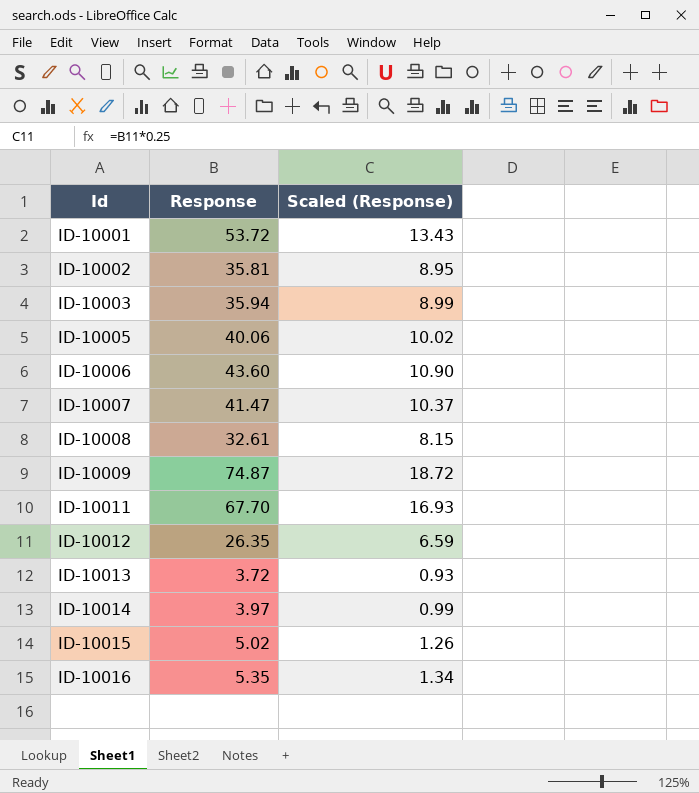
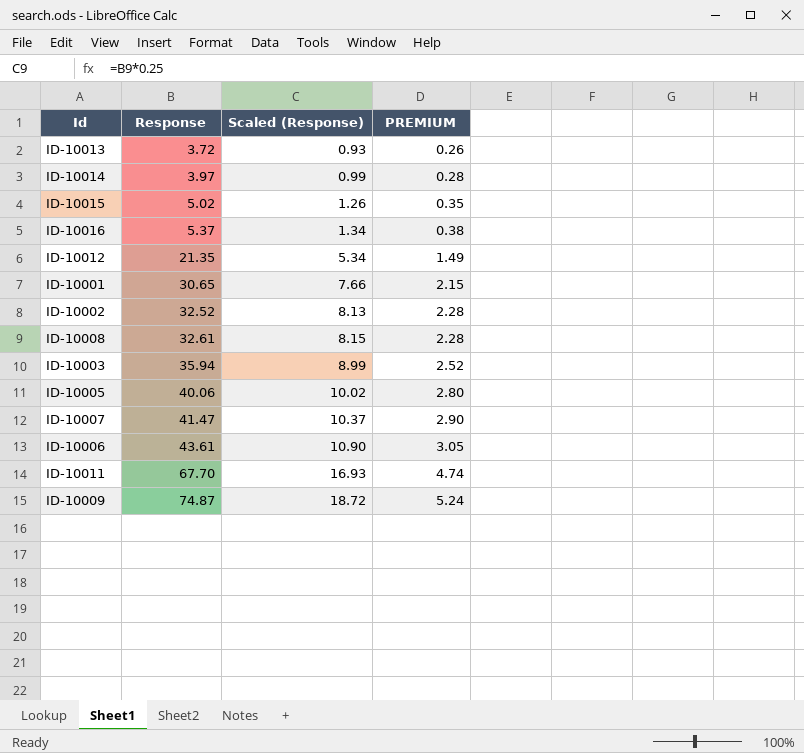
row order: Id ascending -> Response ascending
column PREMIUM | formula: none -> [Response] * 0.07
ID-10016 | Response: 5.35 -> 5.37
ID-10012 | Response: 26.35 -> 21.35
ID-10012 | Scaled (Response): 6.59 -> 5.34
ID-10001 | Response: 53.72 -> 30.65
ID-10001 | Scaled (Response): 13.43 -> 7.66
ID-10002 | Response: 35.81 -> 32.52
ID-10002 | Scaled (Response): 8.95 -> 8.13
ID-10006 | Response: 43.60 -> 43.61

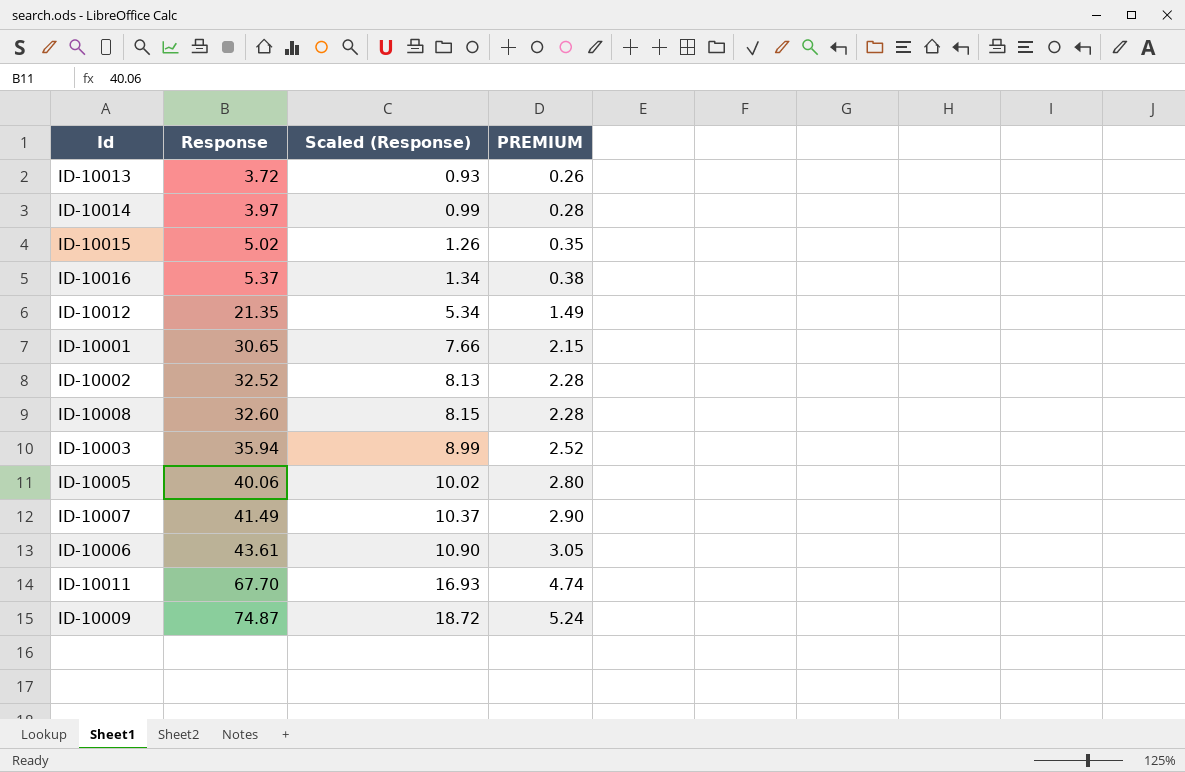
ID-10008 | Response: 32.61 -> 32.60
ID-10007 | Response: 41.47 -> 41.49

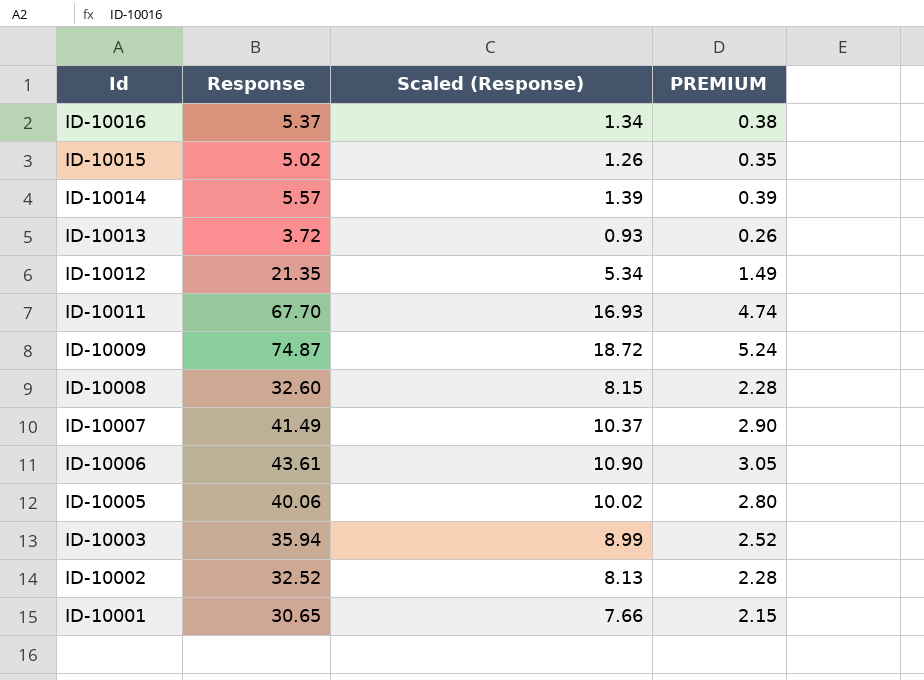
row order: Response ascending -> Id descending
ID-10014 | Response: 3.97 -> 5.57
ID-10014 | Scaled (Response): 0.99 -> 1.39
ID-10014 | PREMIUM: 0.28 -> 0.39

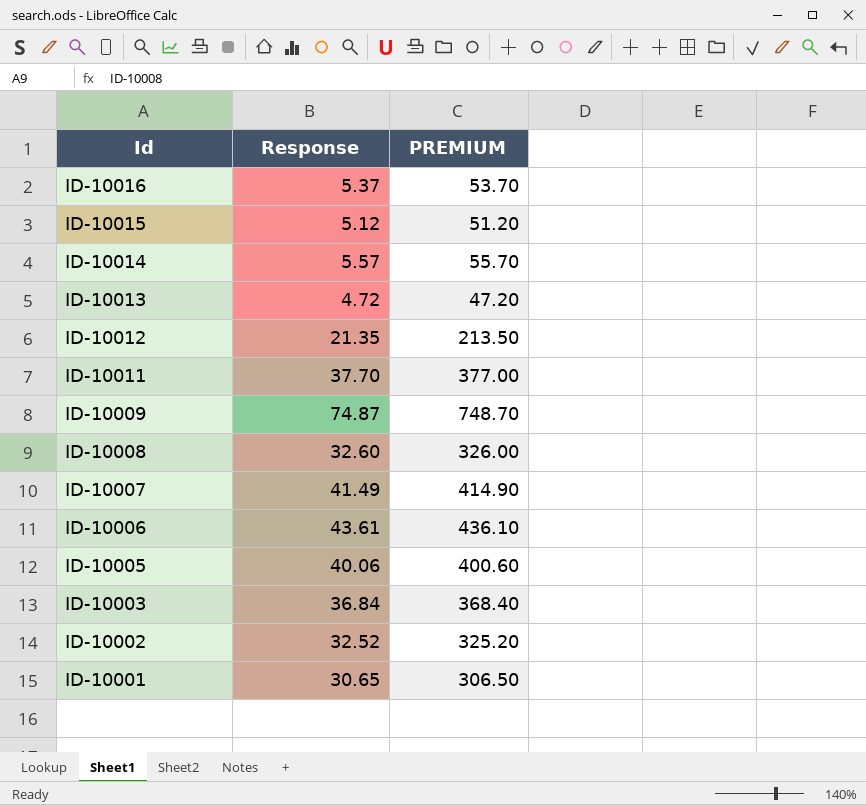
column Scaled (Response) | formula: [Response] * 0.25 -> none
column PREMIUM | formula: [Response] * 0.07 -> [Response] * 10
ID-10015 | Response: 5.02 -> 5.12
ID-10013 | Response: 3.72 -> 4.72
ID-10011 | Response: 67.70 -> 37.70
ID-10003 | Response: 35.94 -> 36.84

